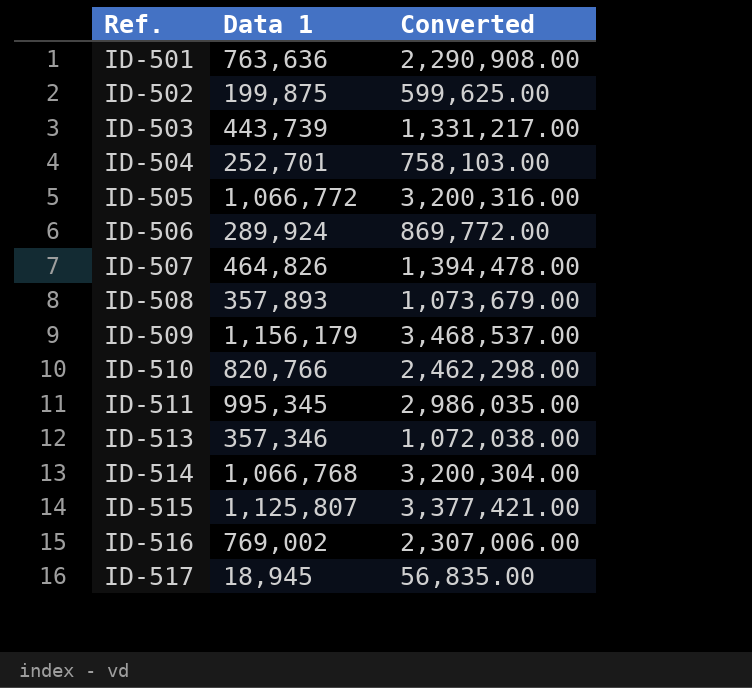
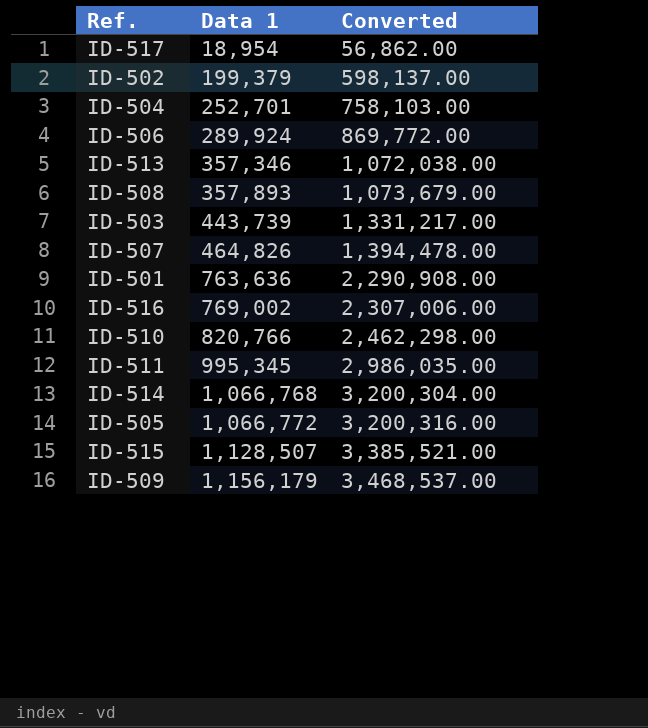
row order: Ref. ascending -> Data 1 ascending
ID-517 | Data 1: 18,945 -> 18,954
ID-517 | Converted: 56,835.00 -> 56,862.00
ID-502 | Data 1: 199,875 -> 199,379
ID-502 | Converted: 599,625.00 -> 598,137.00
ID-515 | Data 1: 1,125,807 -> 1,128,507
ID-515 | Converted: 3,377,421.00 -> 3,385,521.00

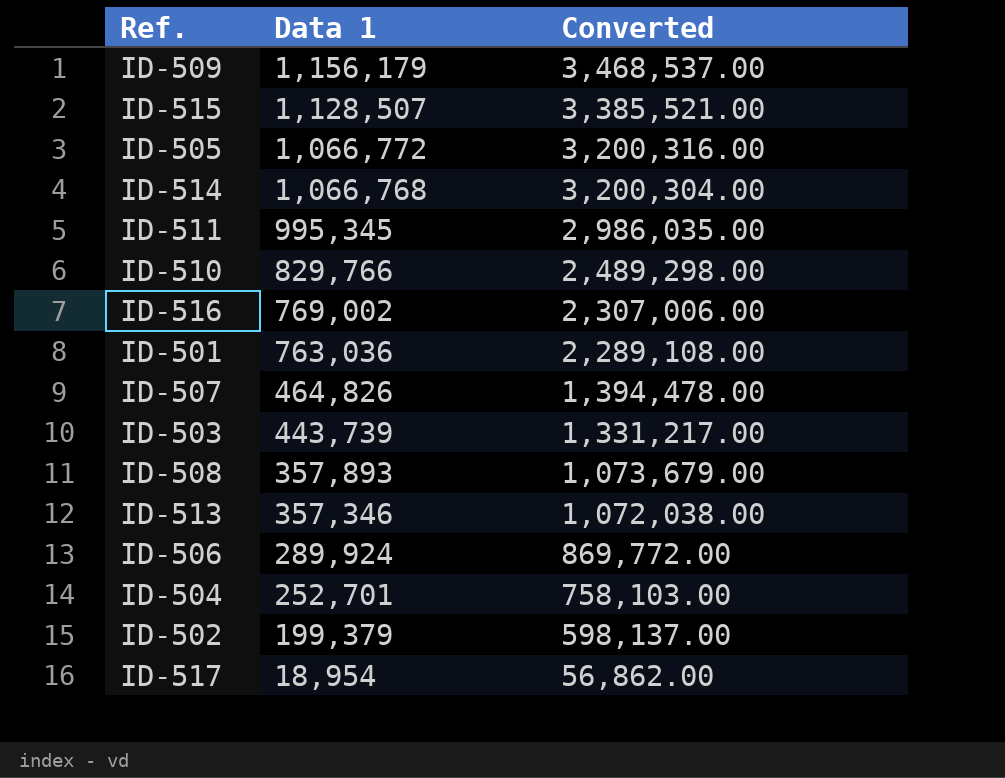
row order: Data 1 ascending -> Data 1 descending
ID-510 | Data 1: 820,766 -> 829,766
ID-510 | Converted: 2,462,298.00 -> 2,489,298.00
ID-501 | Data 1: 763,636 -> 763,036
ID-501 | Converted: 2,290,908.00 -> 2,289,108.00

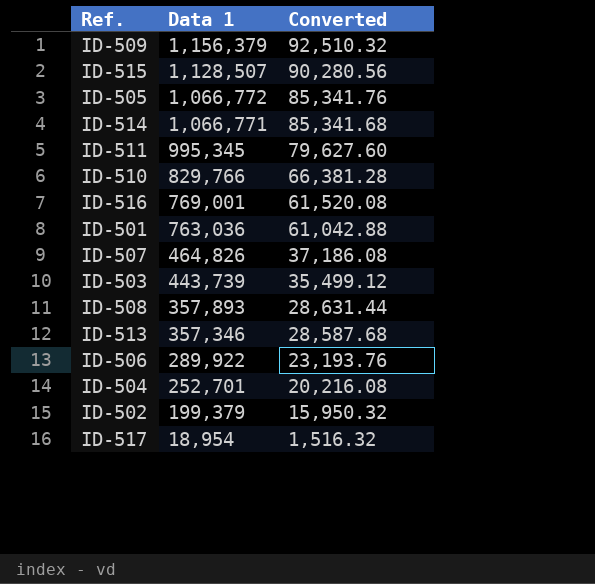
column Converted | formula: [Data 1] * 3 -> [Data 1] * 0.08
ID-509 | Data 1: 1,156,179 -> 1,156,379
ID-514 | Data 1: 1,066,768 -> 1,066,771
ID-516 | Data 1: 769,002 -> 769,001
ID-506 | Data 1: 289,924 -> 289,922

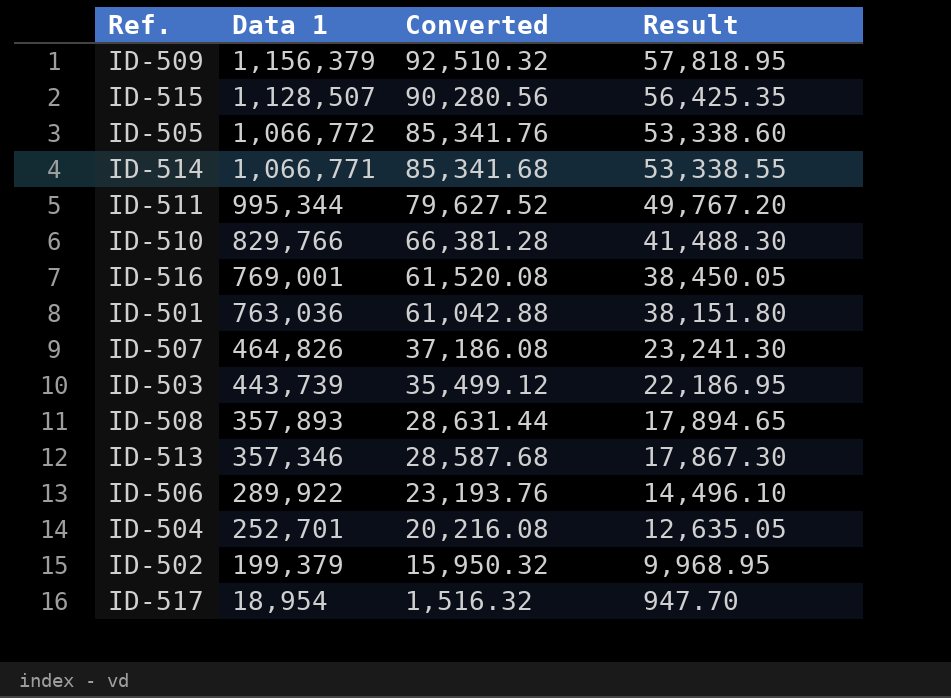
column Result | formula: none -> [Data 1] * 0.05
ID-511 | Data 1: 995,345 -> 995,344
ID-511 | Converted: 79,627.60 -> 79,627.52

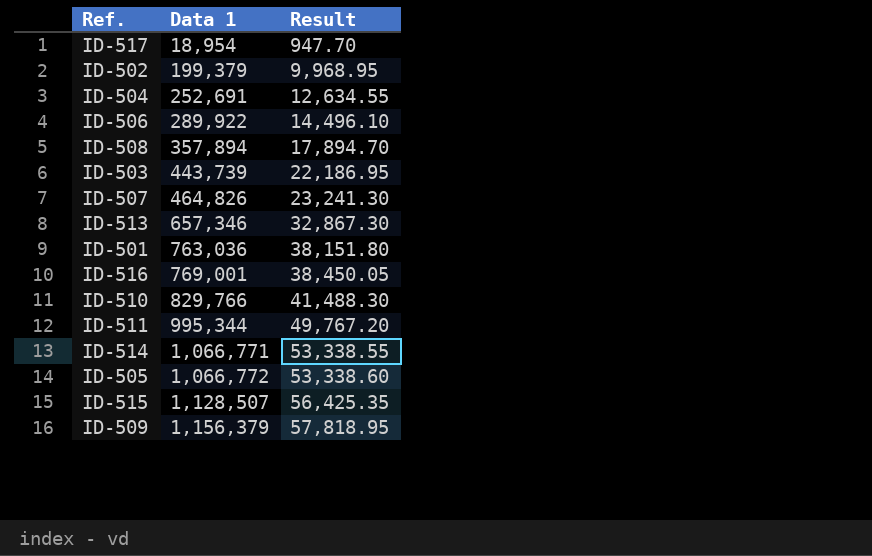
row order: Data 1 descending -> Data 1 ascending
column Converted | formula: [Data 1] * 0.08 -> none
ID-504 | Data 1: 252,701 -> 252,691
ID-504 | Result: 12,635.05 -> 12,634.55
ID-508 | Data 1: 357,893 -> 357,894
ID-508 | Result: 17,894.65 -> 17,894.70
ID-513 | Data 1: 357,346 -> 657,346
ID-513 | Result: 17,867.30 -> 32,867.30

